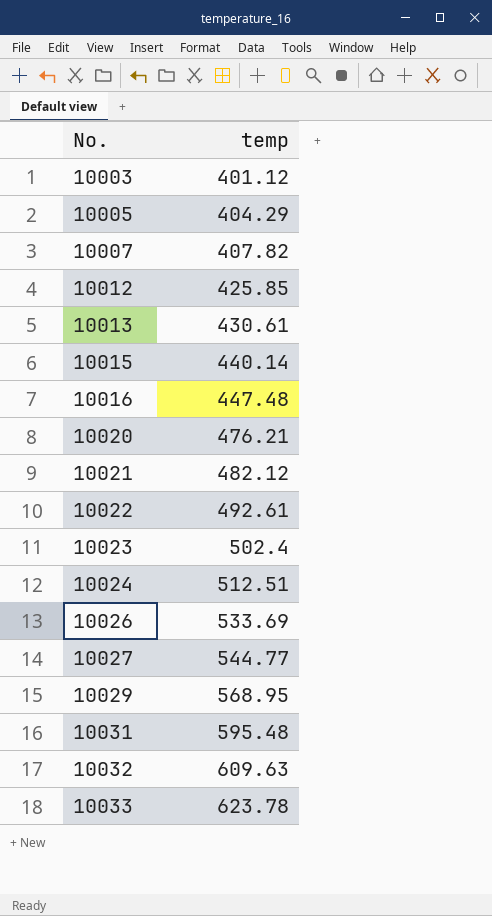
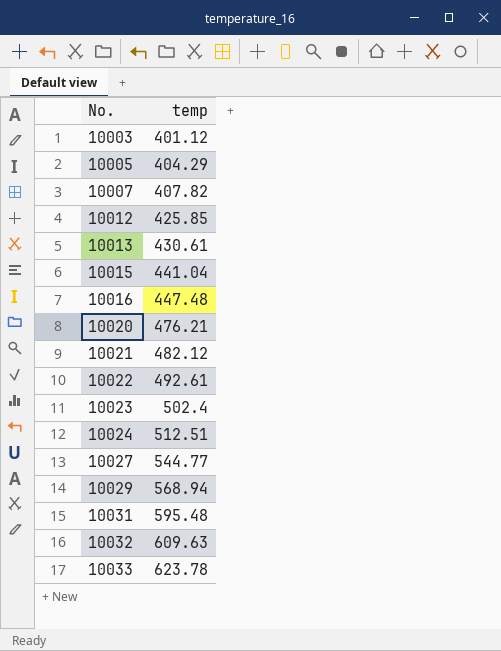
row 10026: 533.69 -> none
10015 | temp: 440.14 -> 441.04
10029 | temp: 568.95 -> 568.94

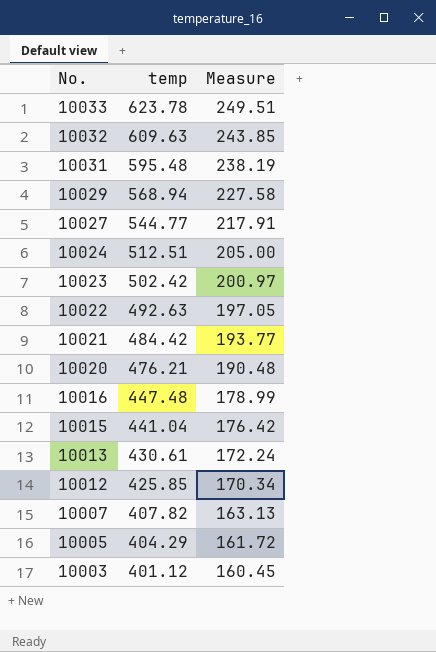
row order: No. ascending -> No. descending
column Measure | formula: none -> [temp] * 0.4
10023 | temp: 502.4 -> 502.42
10022 | temp: 492.61 -> 492.63
10021 | temp: 482.12 -> 484.42

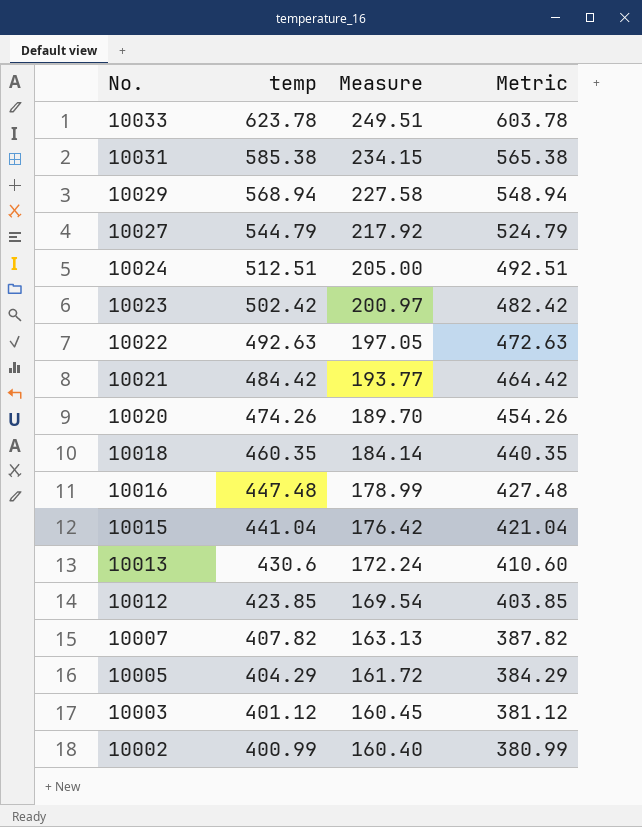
column Metric | formula: none -> [temp] - 20
row 10032: 609.63 | 243.85 -> none
10031 | temp: 595.48 -> 585.38
10031 | Measure: 238.19 -> 234.15
10027 | temp: 544.77 -> 544.79
10027 | Measure: 217.91 -> 217.92
10020 | temp: 476.21 -> 474.26
10020 | Measure: 190.48 -> 189.70
row 10018: none -> 460.35 | 184.14 | 440.35
10013 | temp: 430.61 -> 430.6
10012 | temp: 425.85 -> 423.85
10012 | Measure: 170.34 -> 169.54
row 10002: none -> 400.99 | 160.40 | 380.99

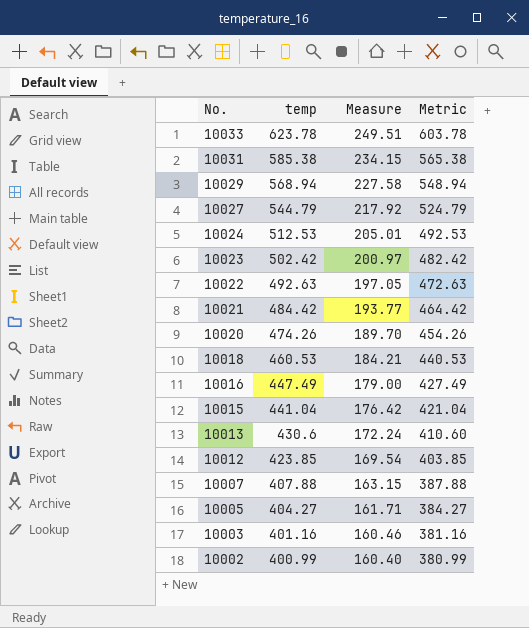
10024 | temp: 512.51 -> 512.53
10024 | Measure: 205.00 -> 205.01
10024 | Metric: 492.51 -> 492.53
10018 | temp: 460.35 -> 460.53
10018 | Measure: 184.14 -> 184.21
10018 | Metric: 440.35 -> 440.53
10016 | temp: 447.48 -> 447.49
10016 | Measure: 178.99 -> 179.00
10016 | Metric: 427.48 -> 427.49
10007 | temp: 407.82 -> 407.88
10007 | Measure: 163.13 -> 163.15
10007 | Metric: 387.82 -> 387.88
10005 | temp: 404.29 -> 404.27
10005 | Measure: 161.72 -> 161.71
10005 | Metric: 384.29 -> 384.27
10003 | temp: 401.12 -> 401.16
10003 | Measure: 160.45 -> 160.46
10003 | Metric: 381.12 -> 381.16

